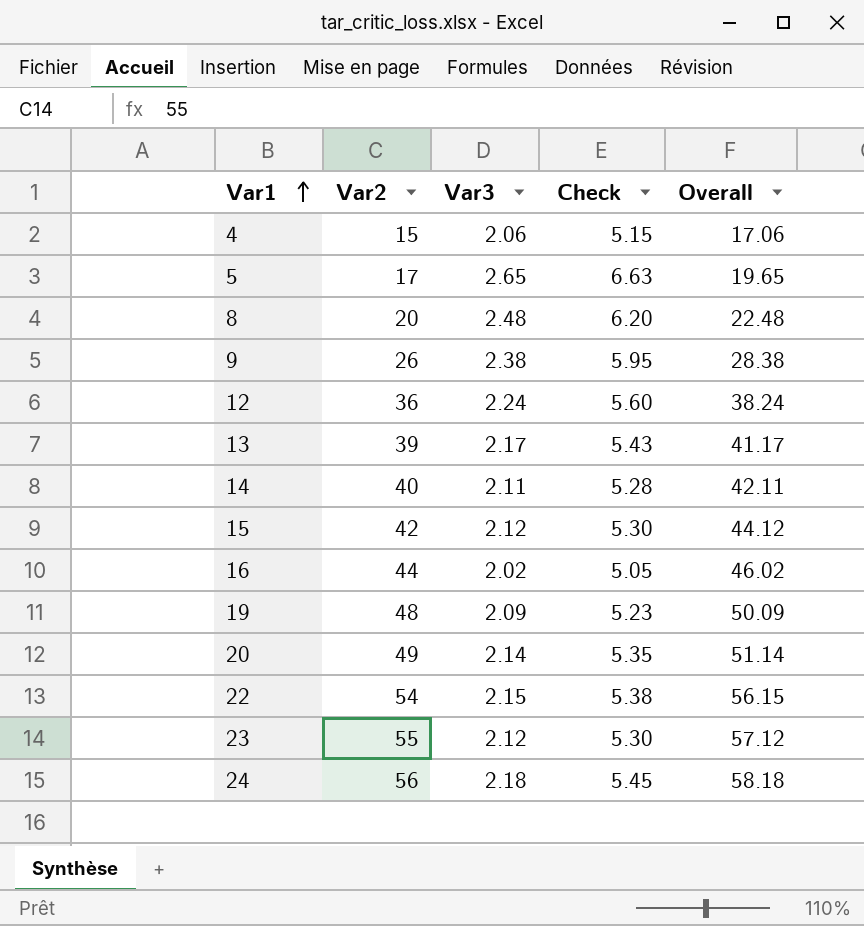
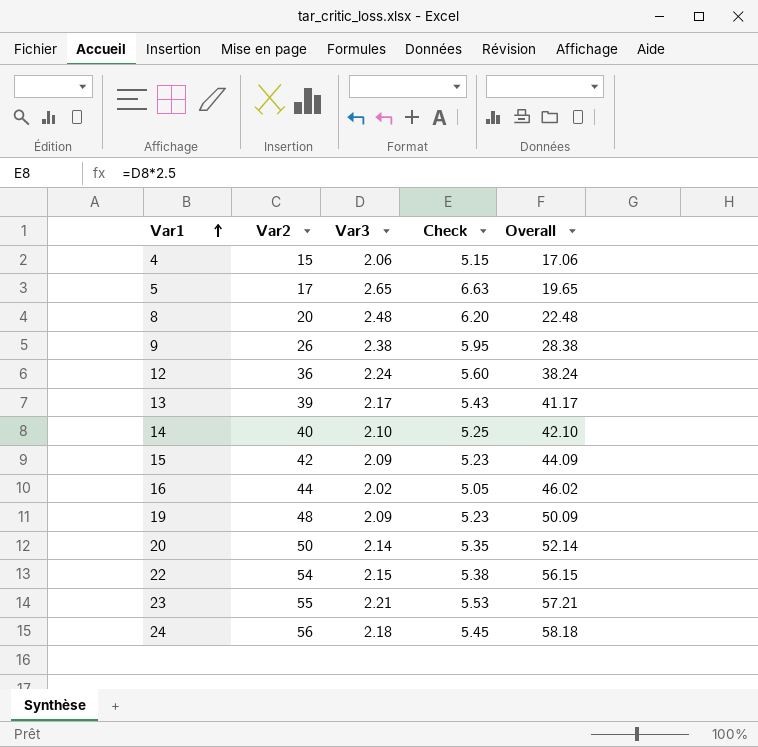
14 | Var3: 2.11 -> 2.10
14 | Check: 5.28 -> 5.25
14 | Overall: 42.11 -> 42.10
15 | Var3: 2.12 -> 2.09
15 | Check: 5.30 -> 5.23
15 | Overall: 44.12 -> 44.09
20 | Var2: 49 -> 50
20 | Overall: 51.14 -> 52.14
23 | Var3: 2.12 -> 2.21
23 | Check: 5.30 -> 5.53
23 | Overall: 57.12 -> 57.21

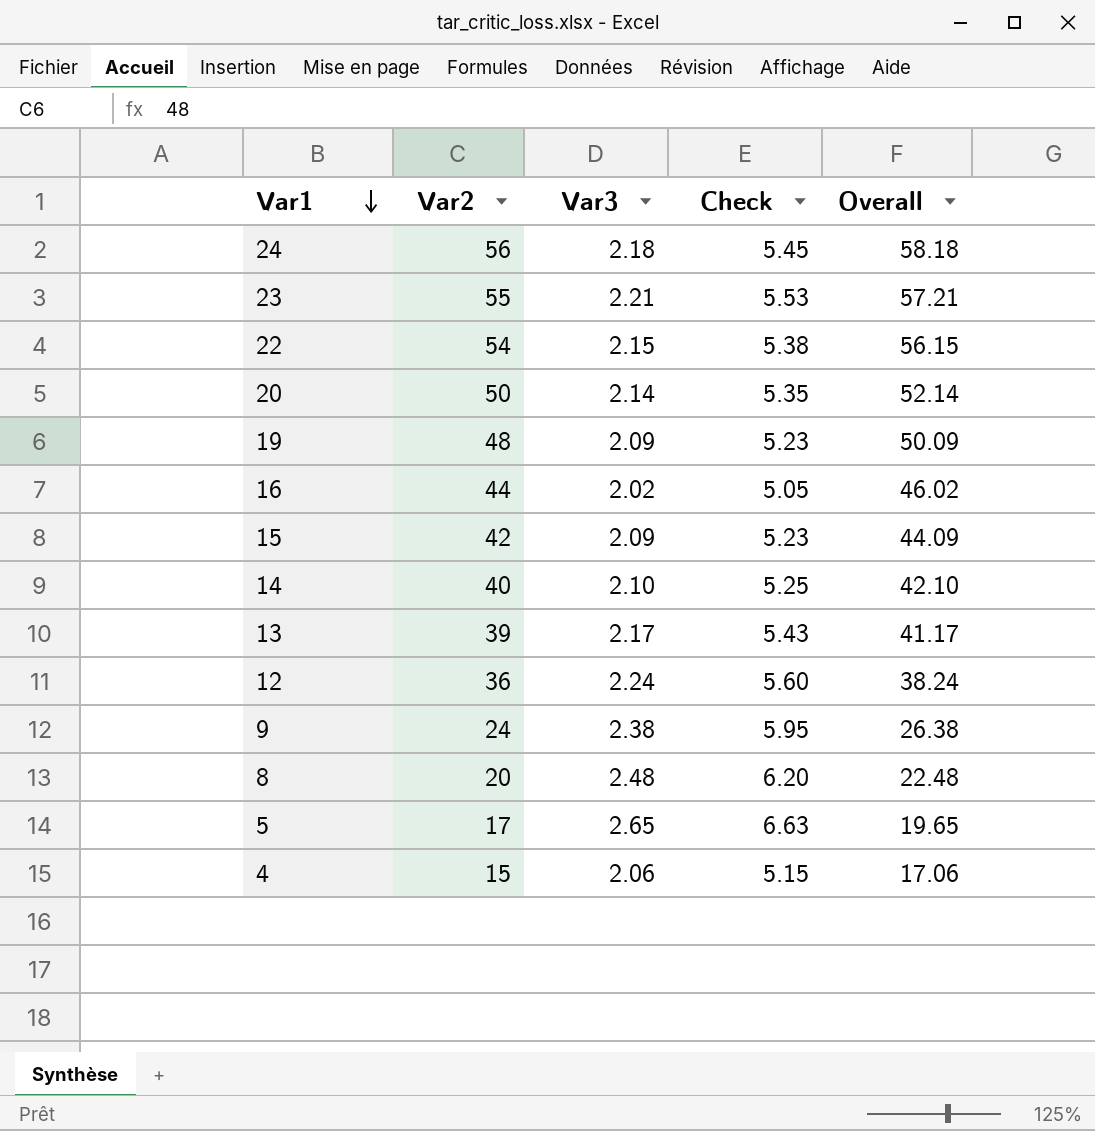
row order: Var1 ascending -> Var1 descending
9 | Var2: 26 -> 24
9 | Overall: 28.38 -> 26.38

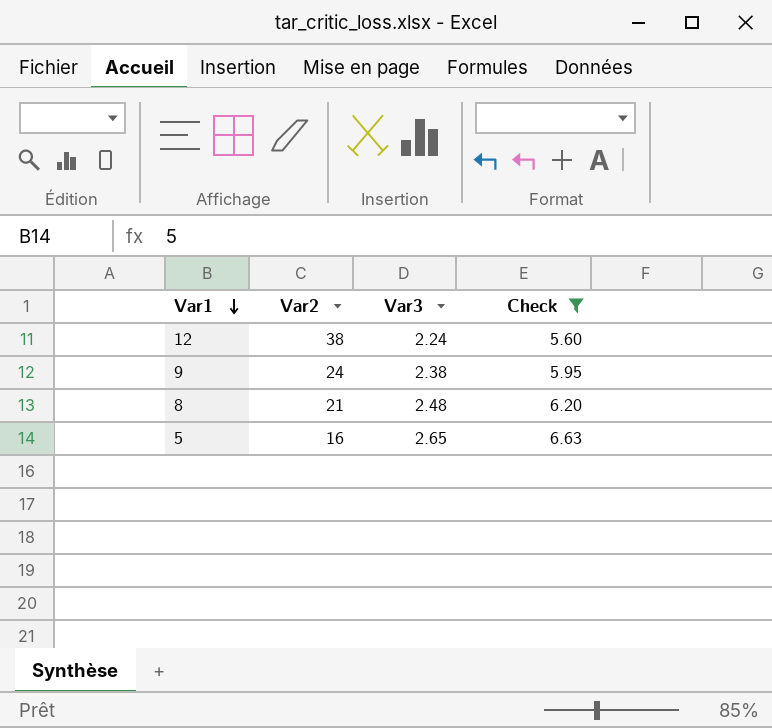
filter: none -> Check >= 5.60
column Overall | formula: [Var2] + [Var3] -> none
12 | Var2: 36 -> 38
8 | Var2: 20 -> 21
5 | Var2: 17 -> 16

